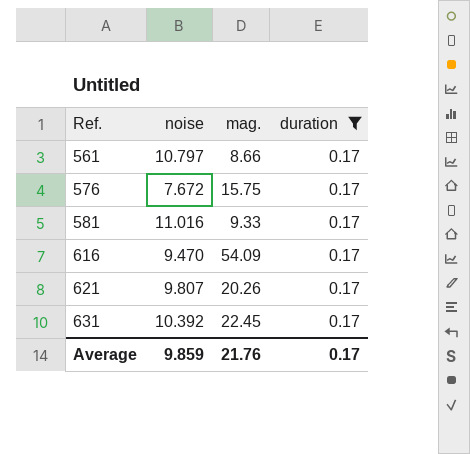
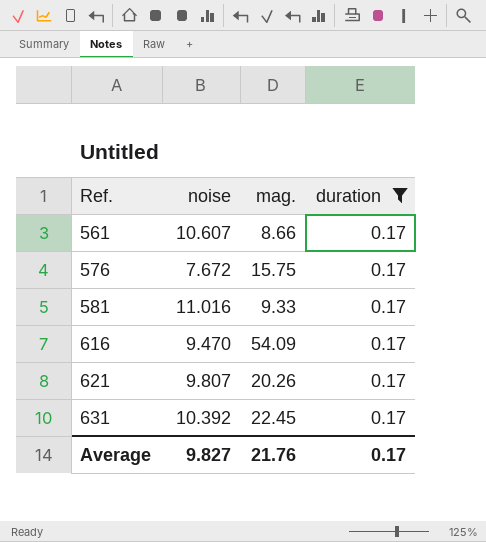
561 | noise: 10.797 -> 10.607
Average | noise: 9.859 -> 9.827

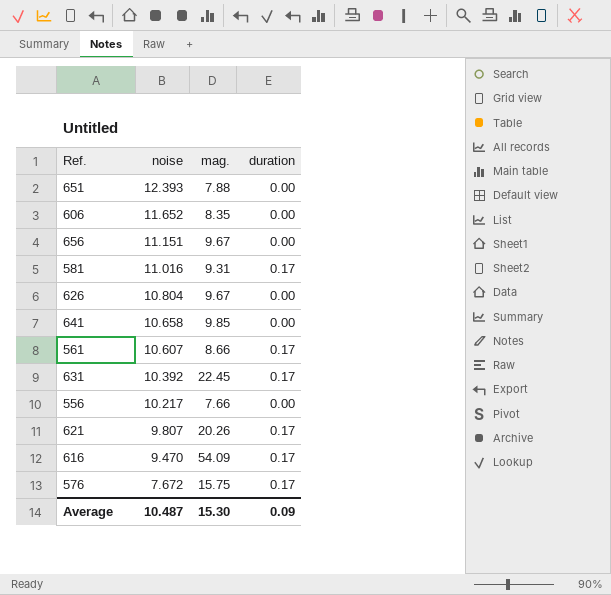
filter: duration = 0.17 -> none
row order: Ref. ascending -> noise descending
581 | mag.: 9.33 -> 9.31
Average | noise: 9.827 -> 10.487
Average | mag.: 21.76 -> 15.30
Average | duration: 0.17 -> 0.09

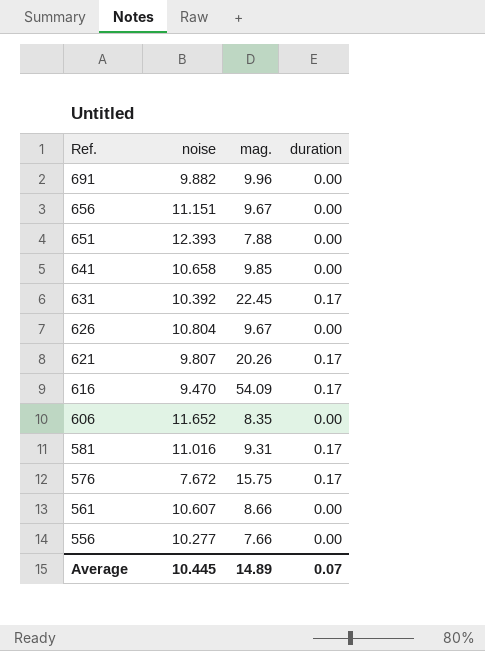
row order: noise descending -> Ref. descending
row 691: none -> 9.882 | 9.96 | 0.00
561 | duration: 0.17 -> 0.00
556 | noise: 10.217 -> 10.277
Average | noise: 10.487 -> 10.445
Average | mag.: 15.30 -> 14.89
Average | duration: 0.09 -> 0.07

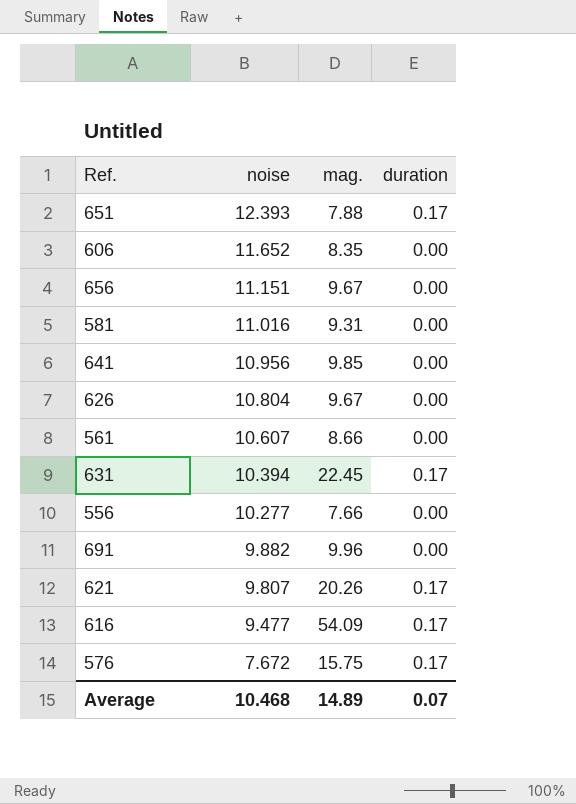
row order: Ref. descending -> noise descending
651 | duration: 0.00 -> 0.17
581 | duration: 0.17 -> 0.00
641 | noise: 10.658 -> 10.956
631 | noise: 10.392 -> 10.394
616 | noise: 9.470 -> 9.477
Average | noise: 10.445 -> 10.468

